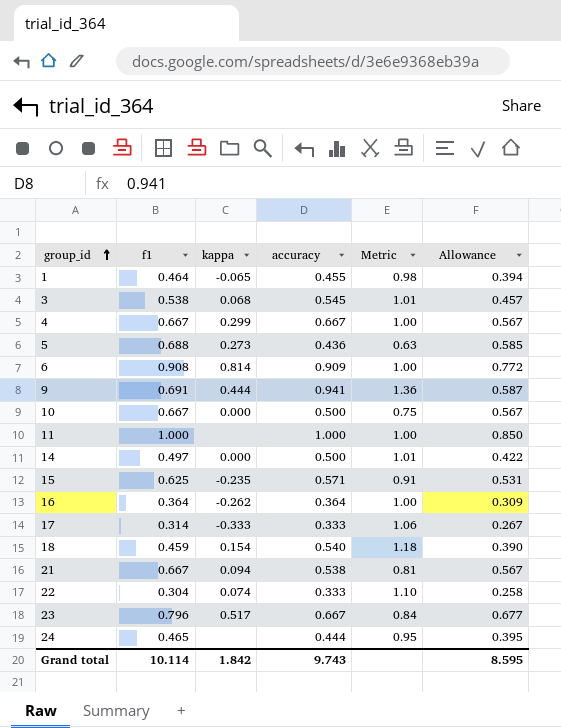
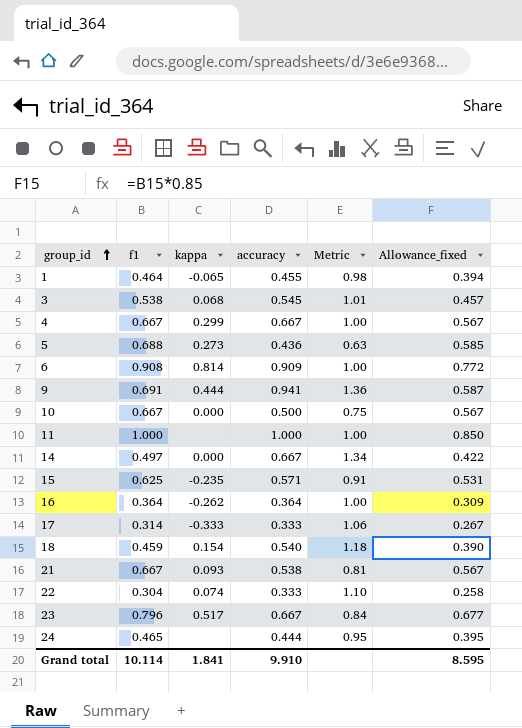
column name: Allowance -> Allowance_fixed
14 | accuracy: 0.500 -> 0.667
14 | Metric: 1.01 -> 1.34
21 | kappa: 0.094 -> 0.093
Grand total | kappa: 1.842 -> 1.841
Grand total | accuracy: 9.743 -> 9.910

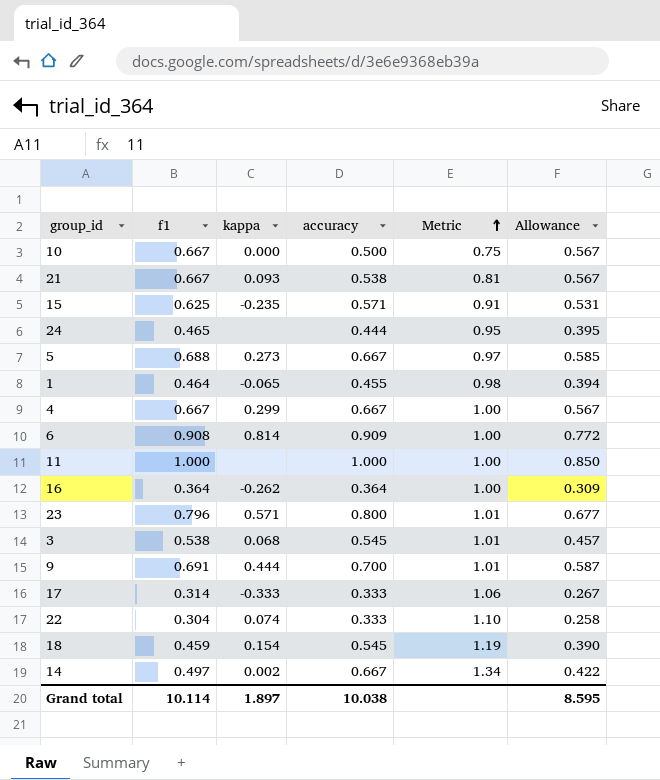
row order: group_id ascending -> Metric ascending
column name: Allowance_fixed -> Allowance
5 | accuracy: 0.436 -> 0.667
5 | Metric: 0.63 -> 0.97
23 | kappa: 0.517 -> 0.571
23 | accuracy: 0.667 -> 0.800
23 | Metric: 0.84 -> 1.01
9 | accuracy: 0.941 -> 0.700
9 | Metric: 1.36 -> 1.01
18 | accuracy: 0.540 -> 0.545
18 | Metric: 1.18 -> 1.19
14 | kappa: 0.000 -> 0.002
Grand total | kappa: 1.841 -> 1.897
Grand total | accuracy: 9.910 -> 10.038

